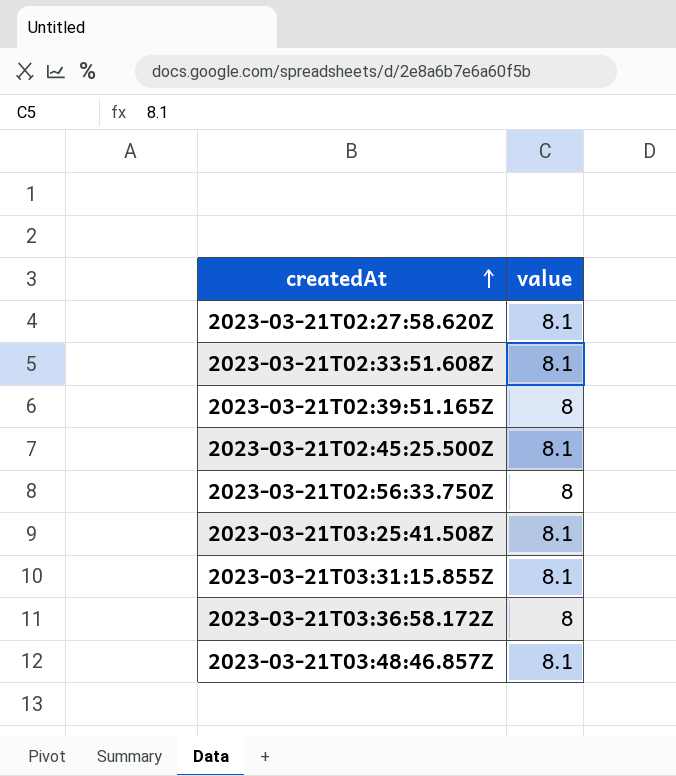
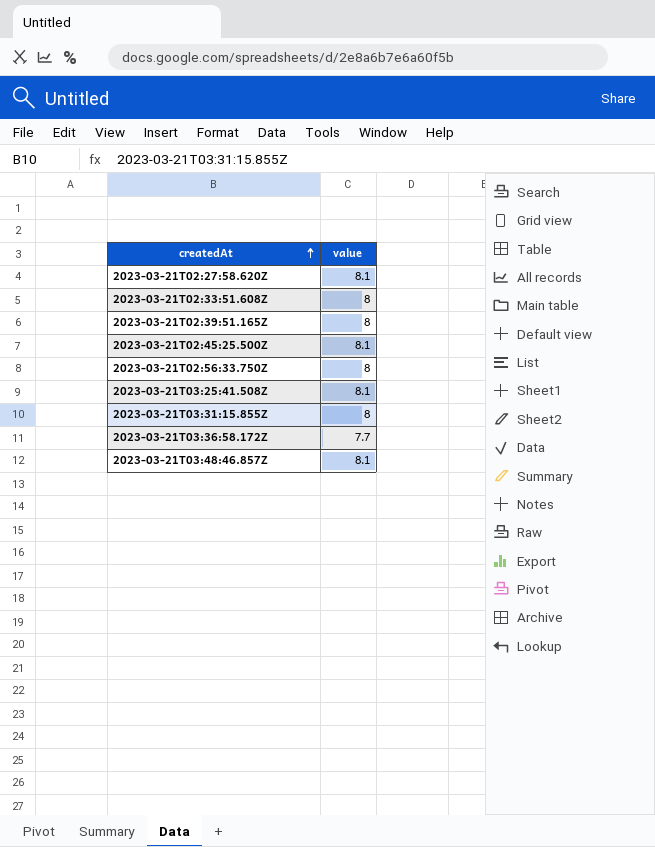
2023-03-21T02:33:51.608Z | value: 8.1 -> 8
2023-03-21T03:31:15.855Z | value: 8.1 -> 8
2023-03-21T03:36:58.172Z | value: 8 -> 7.7

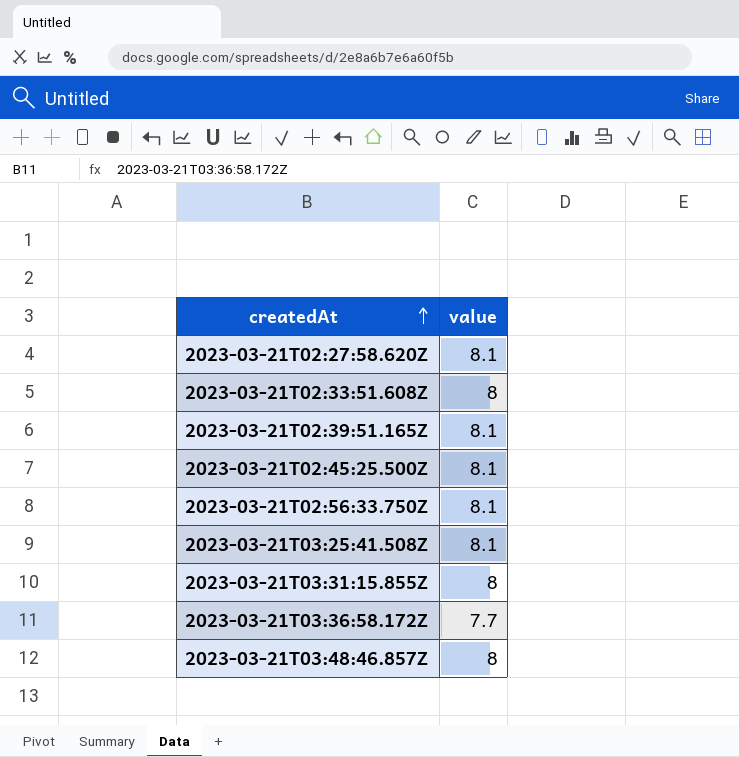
2023-03-21T02:39:51.165Z | value: 8 -> 8.1
2023-03-21T02:56:33.750Z | value: 8 -> 8.1
2023-03-21T03:48:46.857Z | value: 8.1 -> 8

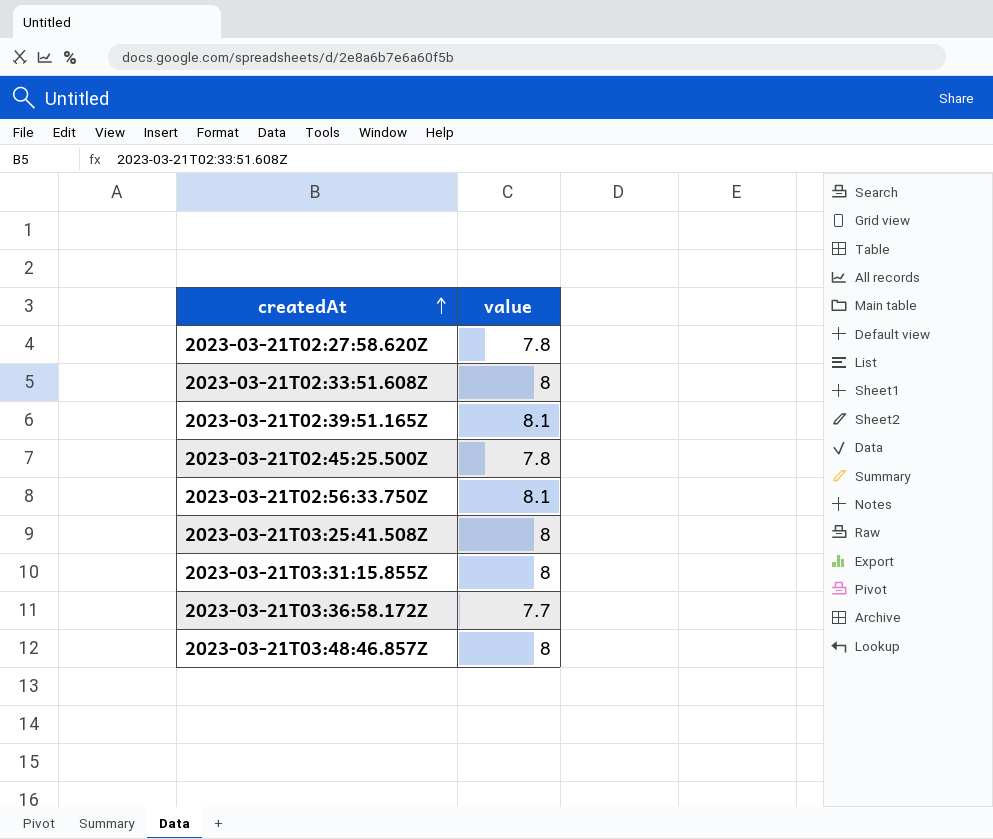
2023-03-21T02:27:58.620Z | value: 8.1 -> 7.8
2023-03-21T02:45:25.500Z | value: 8.1 -> 7.8
2023-03-21T03:25:41.508Z | value: 8.1 -> 8

